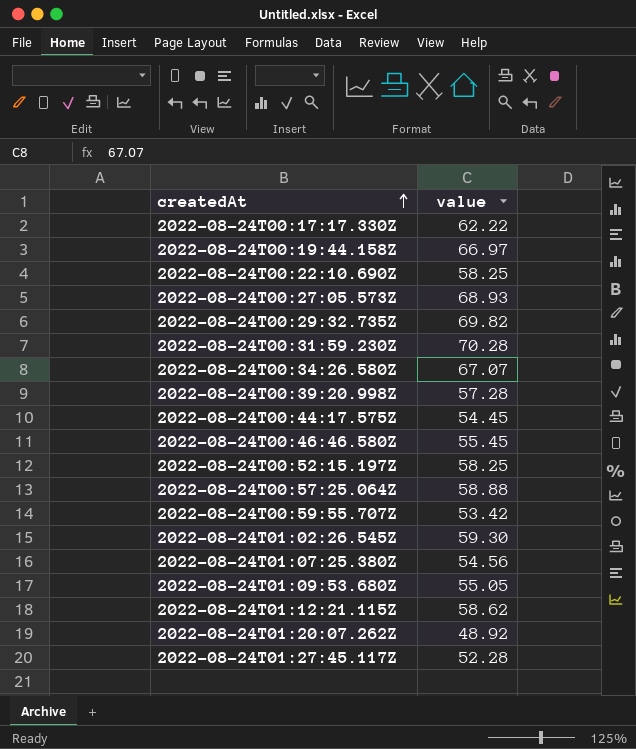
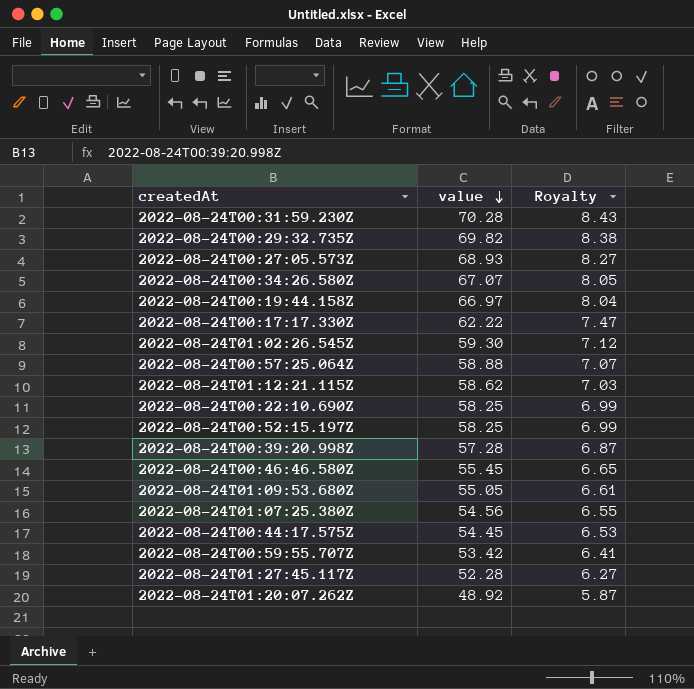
row order: createdAt ascending -> value descending
column Royalty | formula: none -> [value] * 0.12

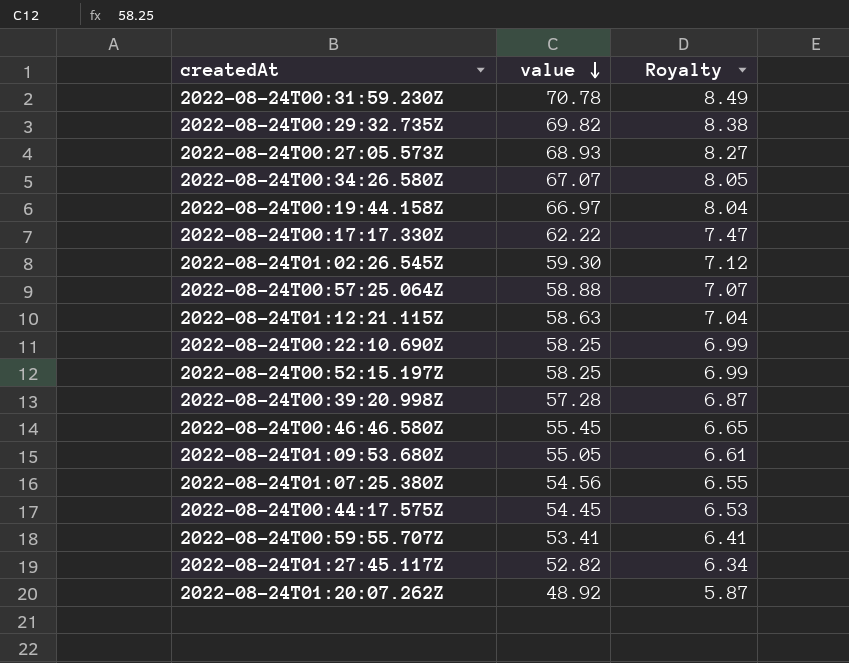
2022-08-24T00:31:59.230Z | value: 70.28 -> 70.78
2022-08-24T00:31:59.230Z | Royalty: 8.43 -> 8.49
2022-08-24T01:12:21.115Z | value: 58.62 -> 58.63
2022-08-24T01:12:21.115Z | Royalty: 7.03 -> 7.04
2022-08-24T00:59:55.707Z | value: 53.42 -> 53.41
2022-08-24T01:27:45.117Z | value: 52.28 -> 52.82
2022-08-24T01:27:45.117Z | Royalty: 6.27 -> 6.34

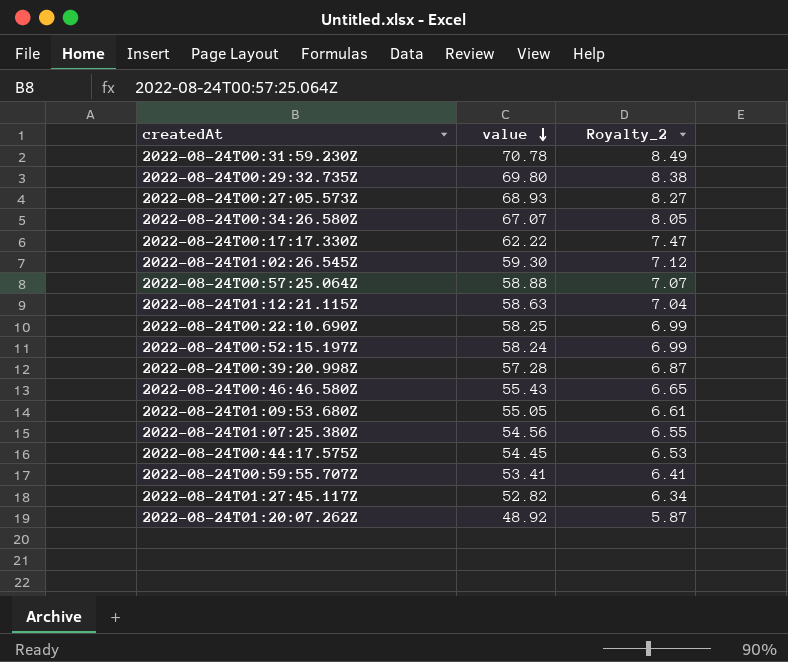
column name: Royalty -> Royalty_2
row 2022-08-24T00:19:44.158Z: 66.97 | 8.04 -> none
2022-08-24T00:29:32.735Z | value: 69.82 -> 69.80
2022-08-24T00:52:15.197Z | value: 58.25 -> 58.24
2022-08-24T00:46:46.580Z | value: 55.45 -> 55.43

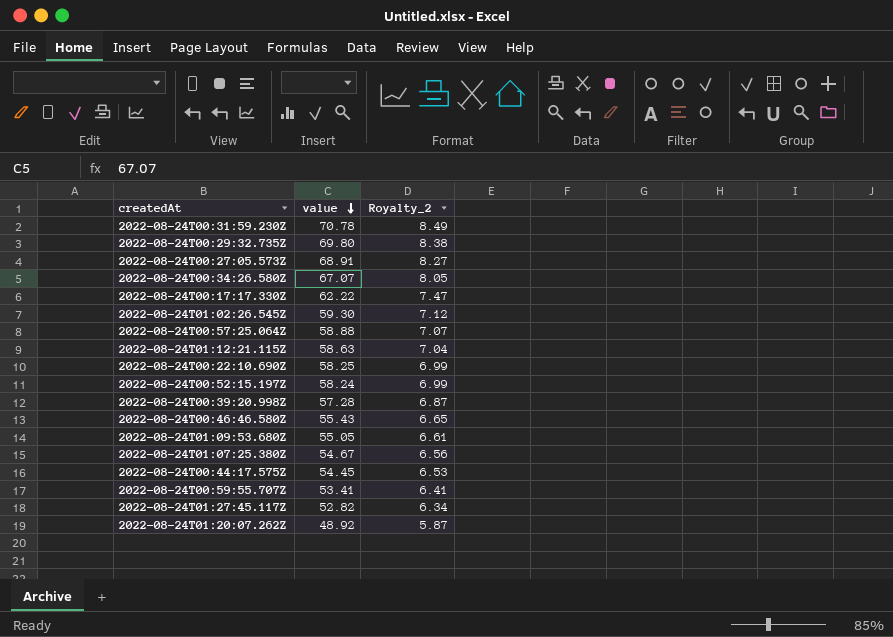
2022-08-24T00:27:05.573Z | value: 68.93 -> 68.91
2022-08-24T01:07:25.380Z | value: 54.56 -> 54.67
2022-08-24T01:07:25.380Z | Royalty_2: 6.55 -> 6.56

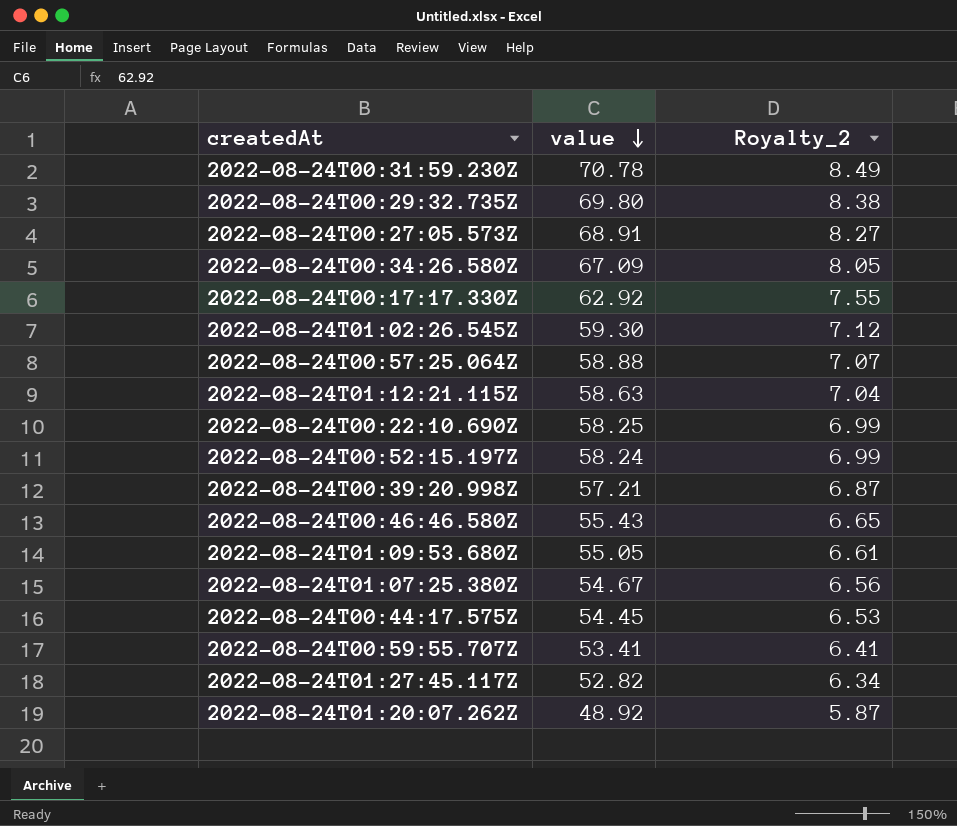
2022-08-24T00:34:26.580Z | value: 67.07 -> 67.09
2022-08-24T00:17:17.330Z | value: 62.22 -> 62.92
2022-08-24T00:17:17.330Z | Royalty_2: 7.47 -> 7.55
2022-08-24T00:39:20.998Z | value: 57.28 -> 57.21

